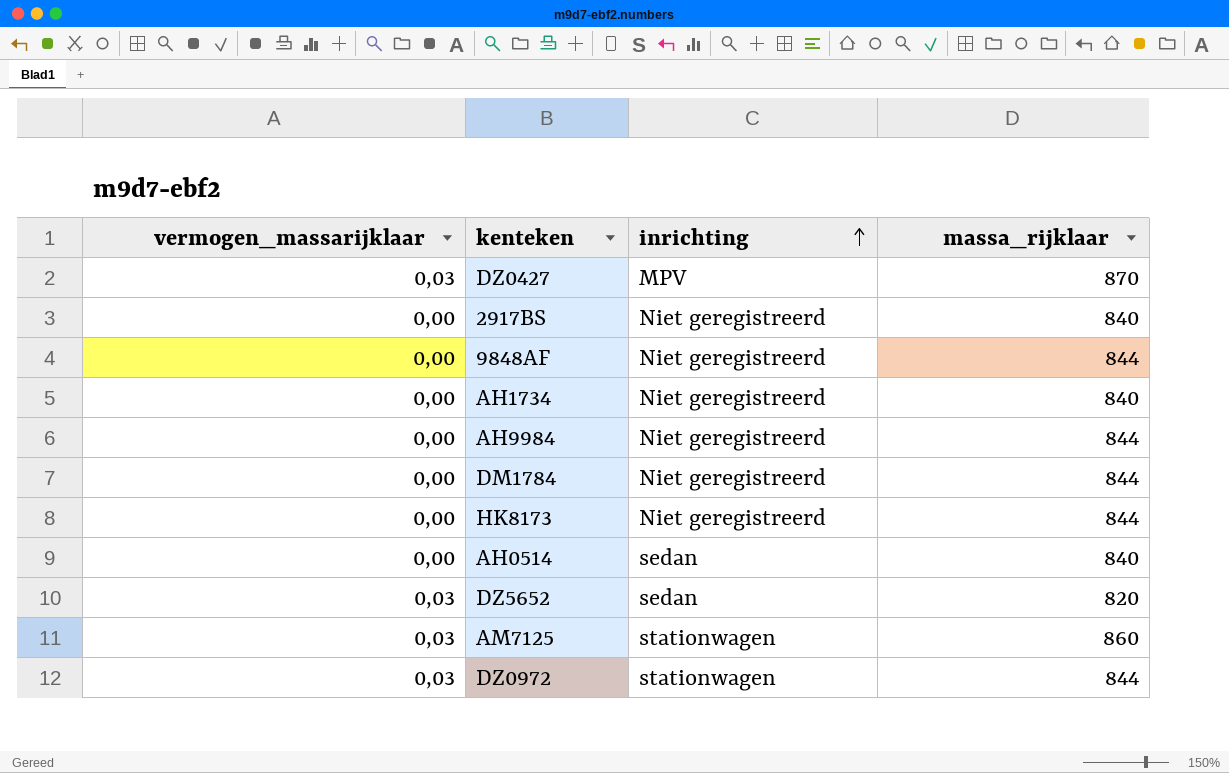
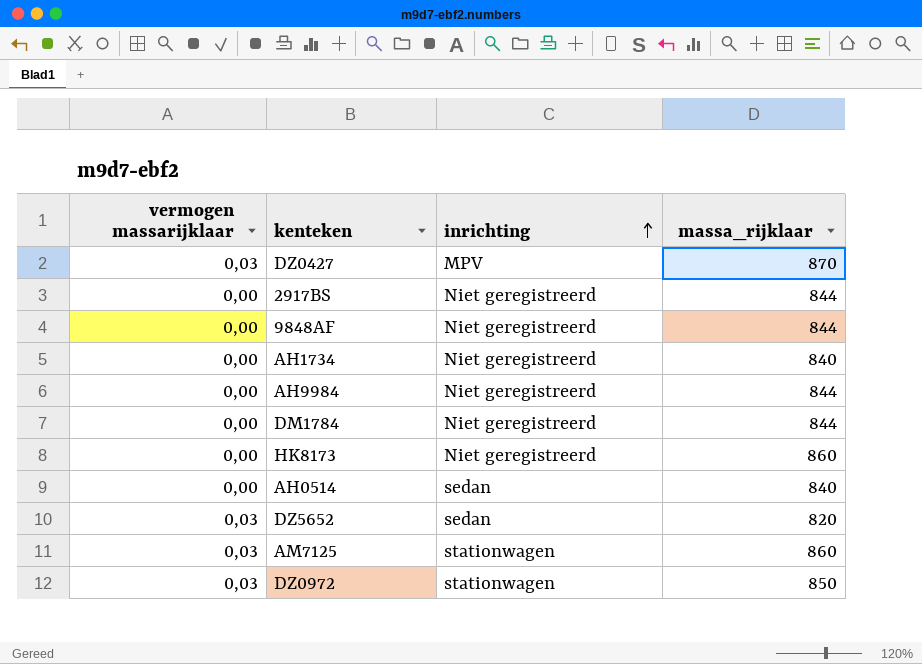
column name: vermogen_massarijklaar -> vermogen massarijklaar
2917BS | massa_rijklaar: 840 -> 844
HK8173 | massa_rijklaar: 844 -> 860
DZ0972 | massa_rijklaar: 844 -> 850

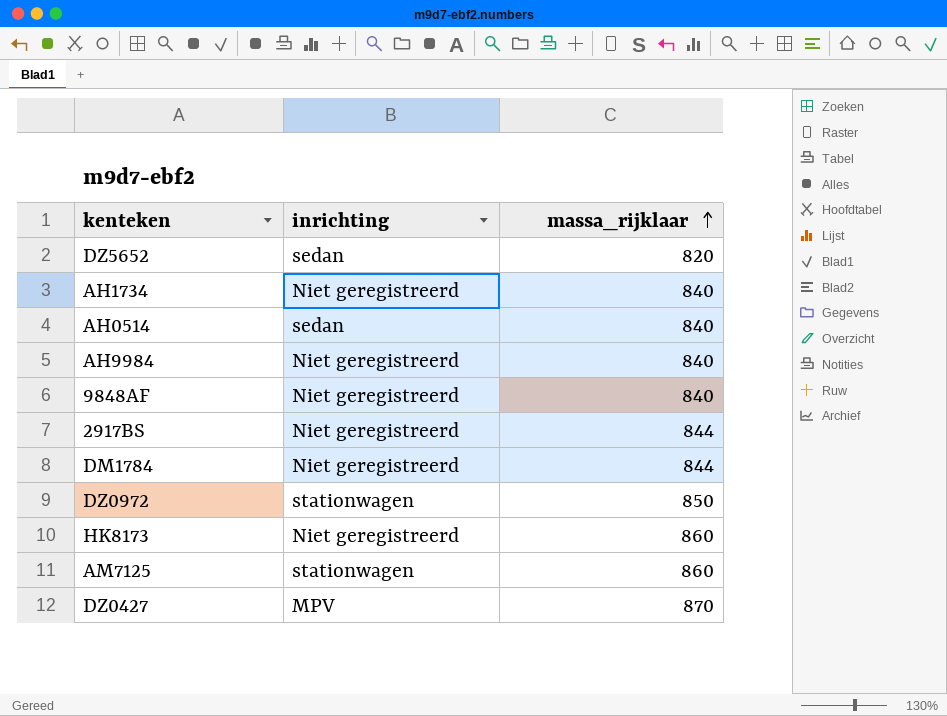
row order: inrichting ascending -> massa_rijklaar ascending
column vermogen massarijklaar | position: 1 -> none
AH9984 | massa_rijklaar: 844 -> 840
9848AF | massa_rijklaar: 844 -> 840

